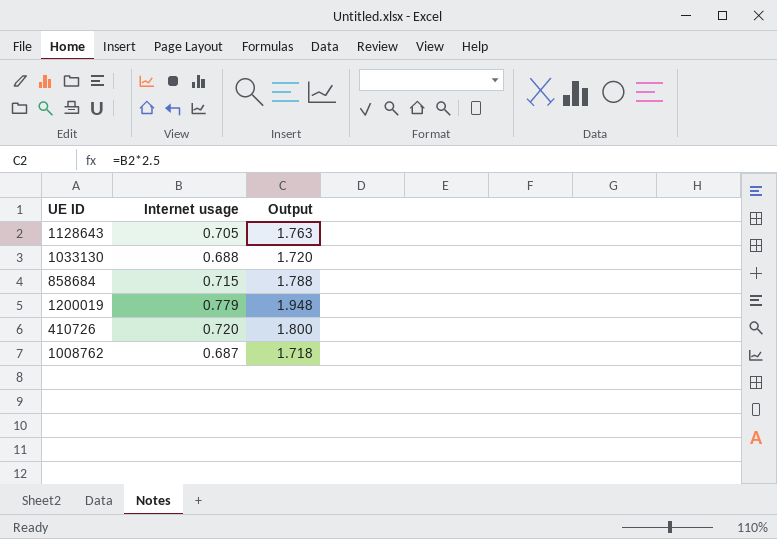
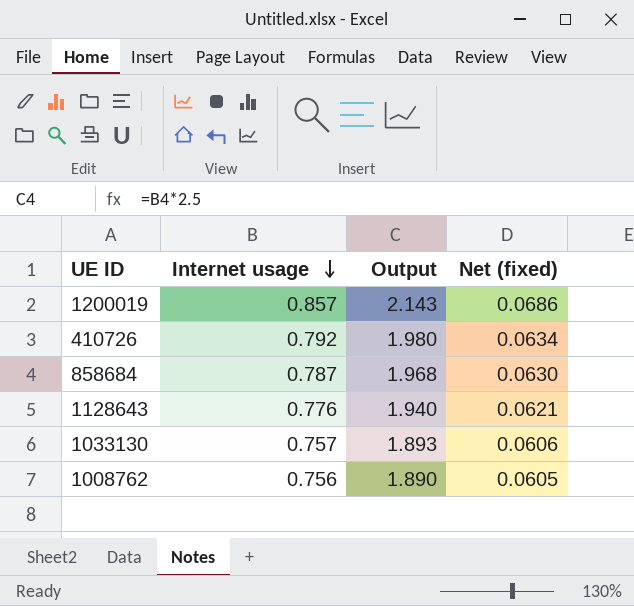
row order: none -> Internet usage descending
column Net (fixed) | formula: none -> [Internet usage] * 0.08
1200019 | Internet usage: 0.779 -> 0.857
1200019 | Output: 1.948 -> 2.143
410726 | Internet usage: 0.720 -> 0.792
410726 | Output: 1.800 -> 1.980
858684 | Internet usage: 0.715 -> 0.787
858684 | Output: 1.788 -> 1.968
1128643 | Internet usage: 0.705 -> 0.776
1128643 | Output: 1.763 -> 1.940
1033130 | Internet usage: 0.688 -> 0.757
1033130 | Output: 1.720 -> 1.893
1008762 | Internet usage: 0.687 -> 0.756
1008762 | Output: 1.718 -> 1.890

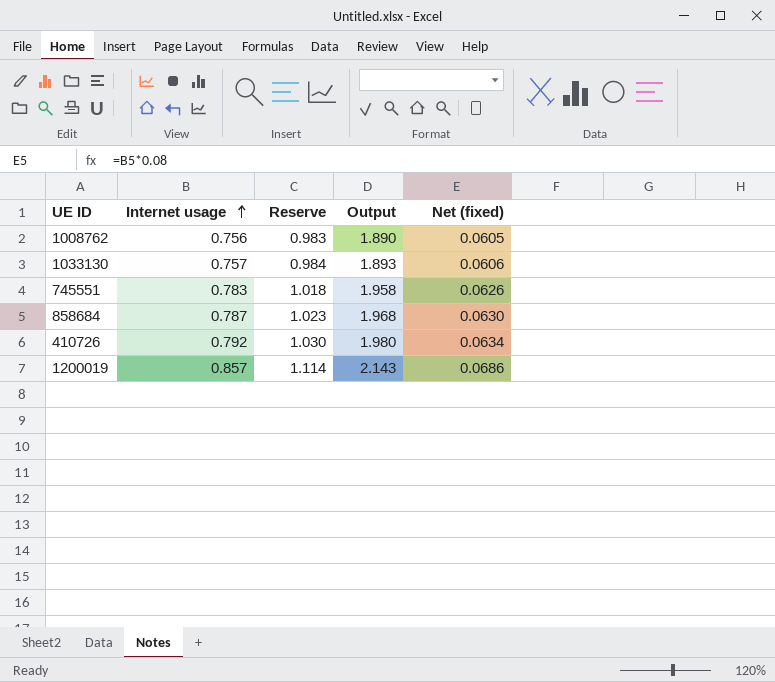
row order: Internet usage descending -> Internet usage ascending
column Reserve | formula: none -> [Internet usage] * 1.3
row 1128643: 0.776 | 1.940 | 0.0621 -> none
row 745551: none -> 0.783 | 1.018 | 1.958 | 0.0626

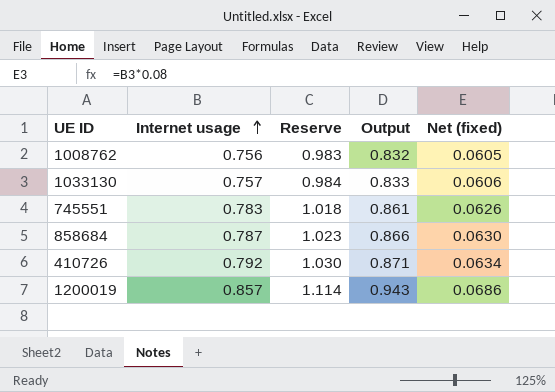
column Output | formula: [Internet usage] * 2.5 -> [Internet usage] * 1.1

